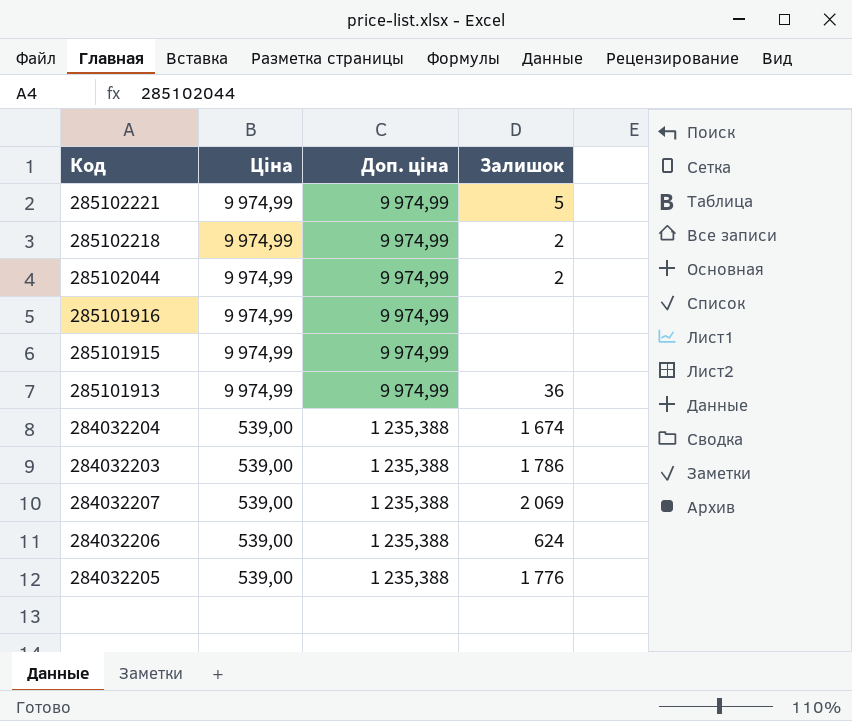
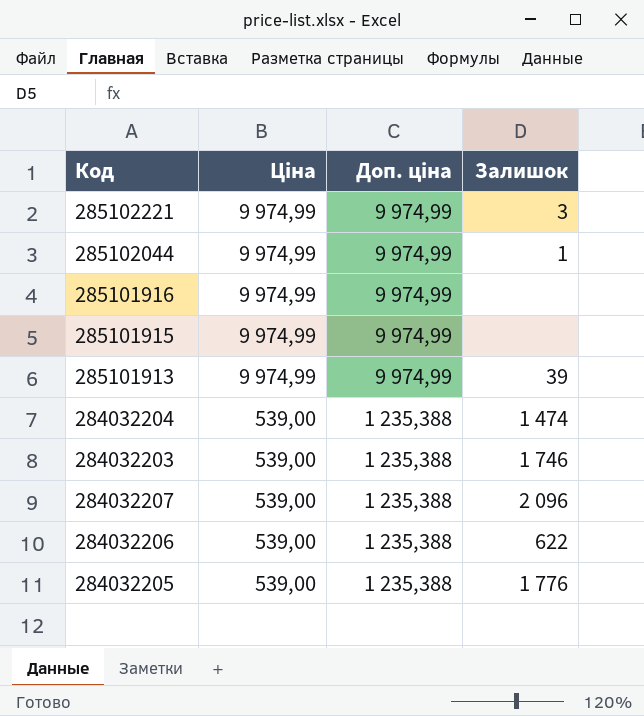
row 285102218: 9 974,99 | 9 974,99 | 2 -> none
285102221 | Залишок: 5 -> 3
285102044 | Залишок: 2 -> 1
285101913 | Залишок: 36 -> 39
284032204 | Залишок: 1 674 -> 1 474
284032203 | Залишок: 1 786 -> 1 746
284032207 | Залишок: 2 069 -> 2 096
284032206 | Залишок: 624 -> 622

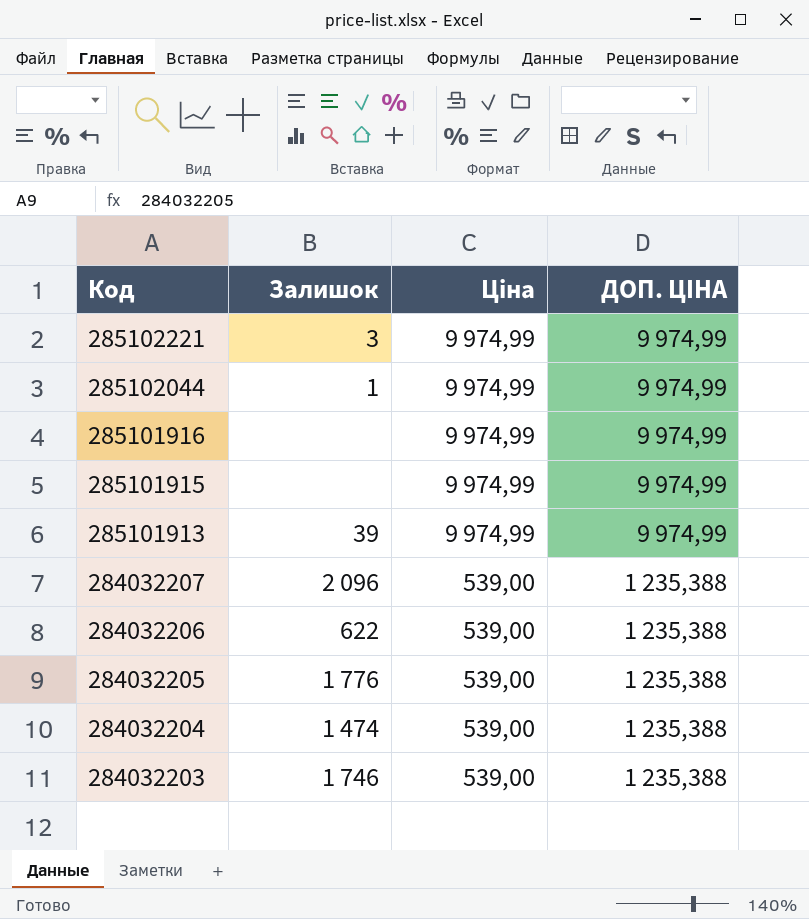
row order: Ціна descending -> Код descending
column Залишок | position: 4 -> 2
column name: Доп. ціна -> ДОП. ЦІНА

